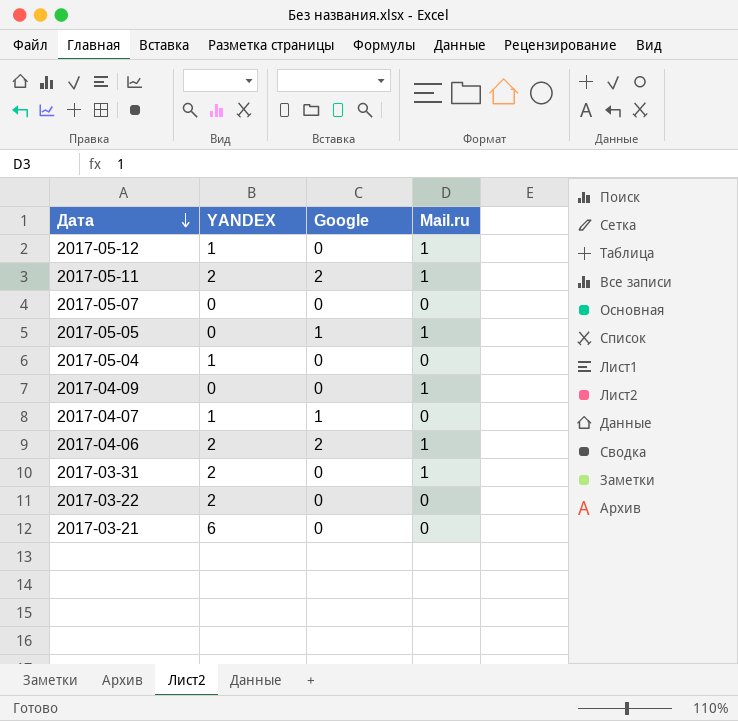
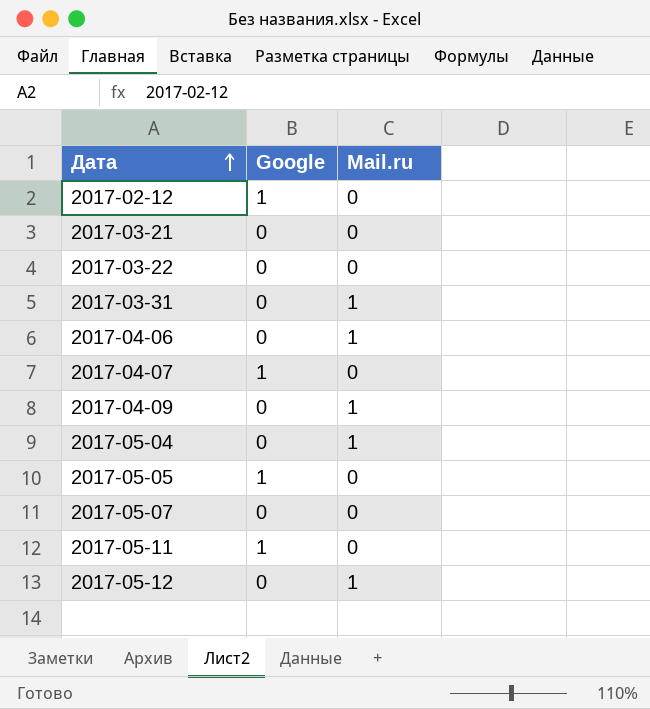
row order: Дата descending -> Дата ascending
column YANDEX | position: 2 -> none
row 2017-02-12: none -> 1 | 0
2017-04-06 | Google: 2 -> 0
2017-05-04 | Mail.ru: 0 -> 1
2017-05-05 | Mail.ru: 1 -> 0
2017-05-11 | Google: 2 -> 1
2017-05-11 | Mail.ru: 1 -> 0

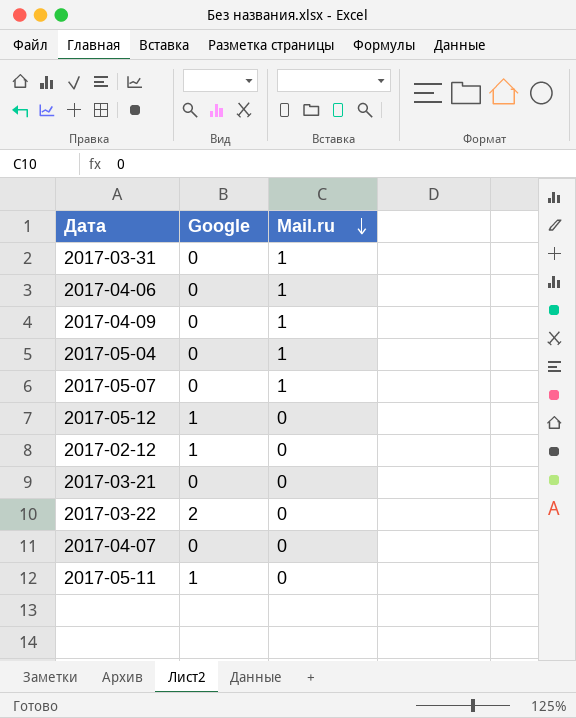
row order: Дата ascending -> Mail.ru descending
row 2017-05-05: 1 | 0 -> none
2017-05-07 | Mail.ru: 0 -> 1
2017-05-12 | Google: 0 -> 1
2017-05-12 | Mail.ru: 1 -> 0
2017-03-22 | Google: 0 -> 2
2017-04-07 | Google: 1 -> 0

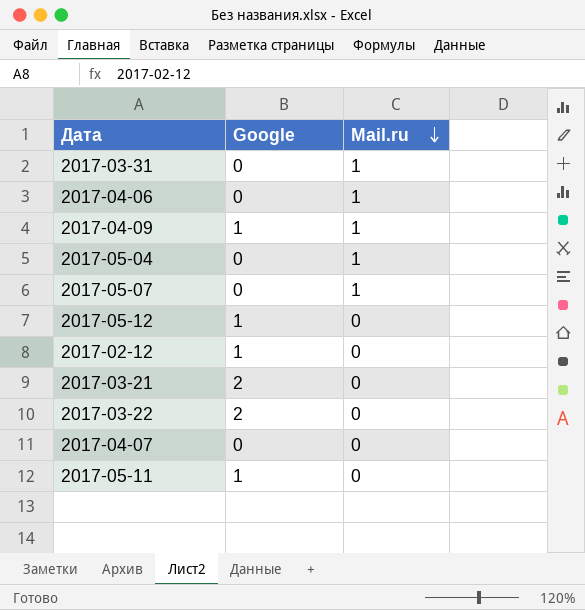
2017-04-09 | Google: 0 -> 1
2017-03-21 | Google: 0 -> 2

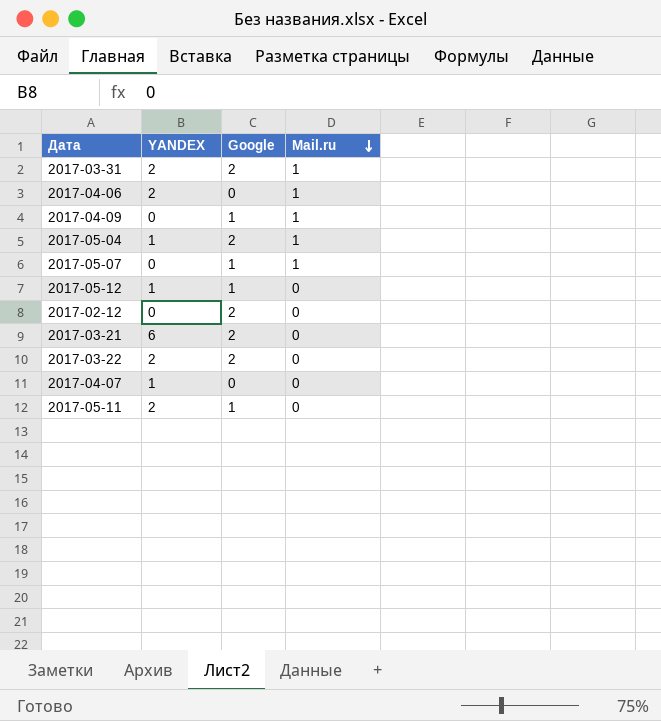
column YANDEX | position: none -> 2
2017-03-31 | Google: 0 -> 2
2017-05-04 | Google: 0 -> 2
2017-05-07 | Google: 0 -> 1
2017-02-12 | Google: 1 -> 2

